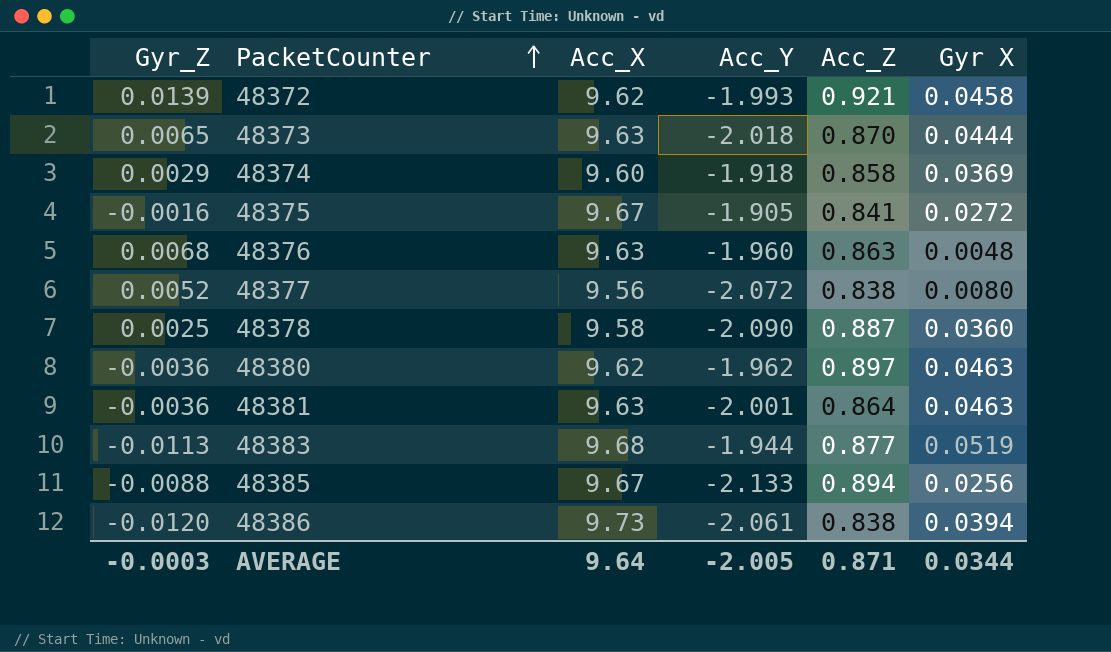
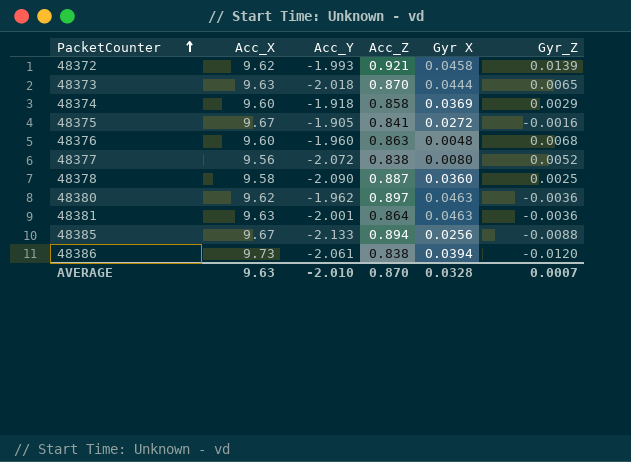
column Gyr_Z | position: 1 -> 6
row 48383: -0.0113 | 9.68 | -1.944 | 0.877 | 0.0519 -> none
48376 | Acc_X: 9.63 -> 9.60
AVERAGE | Acc_X: 9.64 -> 9.63
AVERAGE | Acc_Y: -2.005 -> -2.010
AVERAGE | Acc_Z: 0.871 -> 0.870
AVERAGE | Gyr X: 0.0344 -> 0.0328
AVERAGE | Gyr_Z: -0.0003 -> 0.0007

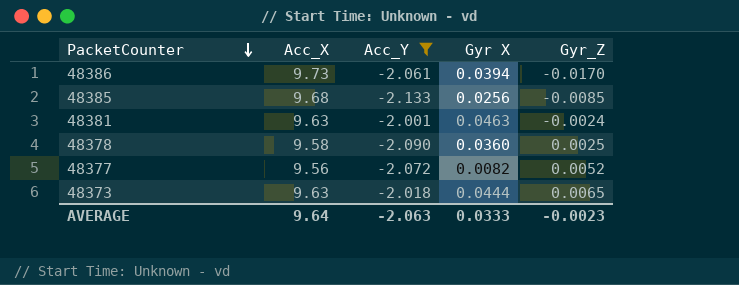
filter: none -> Acc_Y <= -2.001
row order: PacketCounter ascending -> PacketCounter descending
column Acc_Z | position: 4 -> none
48386 | Gyr_Z: -0.0120 -> -0.0170
48385 | Acc_X: 9.67 -> 9.68
48385 | Gyr_Z: -0.0088 -> -0.0085
48381 | Gyr_Z: -0.0036 -> -0.0024
48377 | Gyr X: 0.0080 -> 0.0082
AVERAGE | Acc_X: 9.63 -> 9.64
AVERAGE | Acc_Y: -2.010 -> -2.063
AVERAGE | Gyr X: 0.0328 -> 0.0333
AVERAGE | Gyr_Z: 0.0007 -> -0.0023

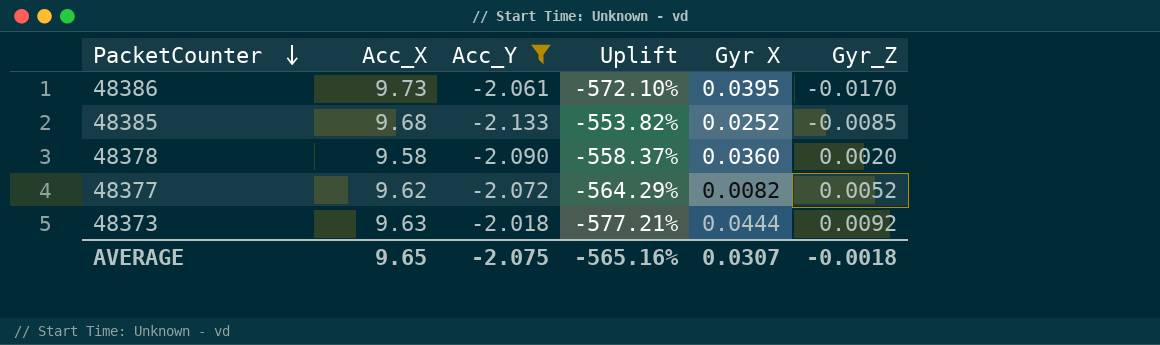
column Uplift | formula: none -> ([Acc_X] - [Acc_Y]) / [Acc_Y]
row 48381: 9.63 | -2.001 | 0.0463 | -0.0024 -> none
48386 | Gyr X: 0.0394 -> 0.0395
48385 | Gyr X: 0.0256 -> 0.0252
48378 | Gyr_Z: 0.0025 -> 0.0020
48377 | Acc_X: 9.56 -> 9.62
48373 | Gyr_Z: 0.0065 -> 0.0092
AVERAGE | Acc_X: 9.64 -> 9.65
AVERAGE | Acc_Y: -2.063 -> -2.075
AVERAGE | Gyr X: 0.0333 -> 0.0307
AVERAGE | Gyr_Z: -0.0023 -> -0.0018

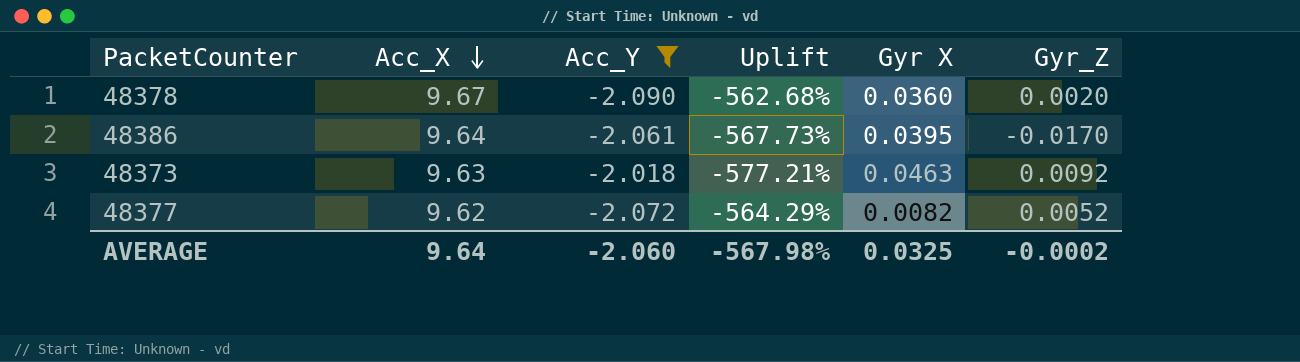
row order: PacketCounter descending -> Acc_X descending
row 48385: 9.68 | -2.133 | -553.82% | 0.0252 | -0.0085 -> none
48378 | Acc_X: 9.58 -> 9.67
48378 | Uplift: -558.37% -> -562.68%
48386 | Acc_X: 9.73 -> 9.64
48386 | Uplift: -572.10% -> -567.73%
48373 | Gyr X: 0.0444 -> 0.0463
AVERAGE | Acc_X: 9.65 -> 9.64
AVERAGE | Acc_Y: -2.075 -> -2.060
AVERAGE | Uplift: -565.16% -> -567.98%
AVERAGE | Gyr X: 0.0307 -> 0.0325
AVERAGE | Gyr_Z: -0.0018 -> -0.0002

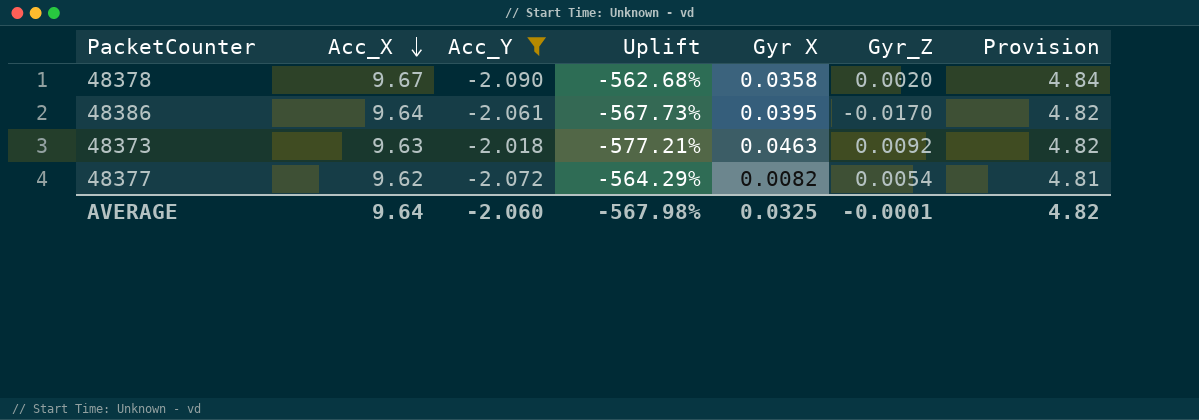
column Provision | formula: none -> [Acc_X] * 0.5
48378 | Gyr X: 0.0360 -> 0.0358
48377 | Gyr_Z: 0.0052 -> 0.0054
AVERAGE | Gyr_Z: -0.0002 -> -0.0001

